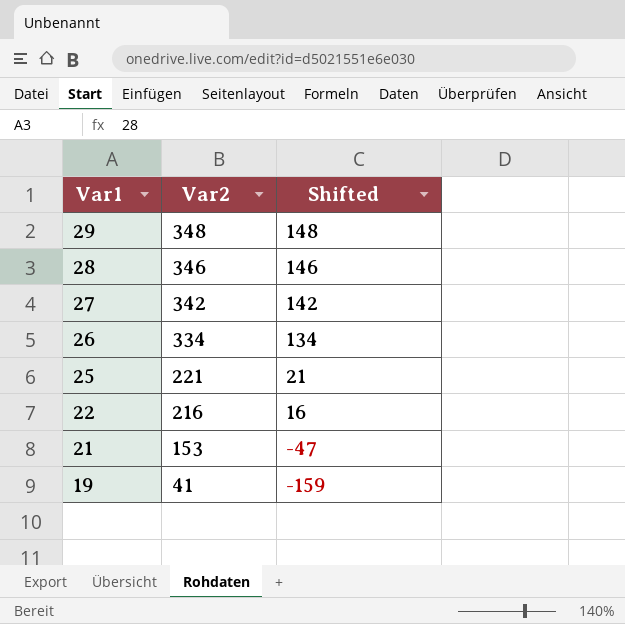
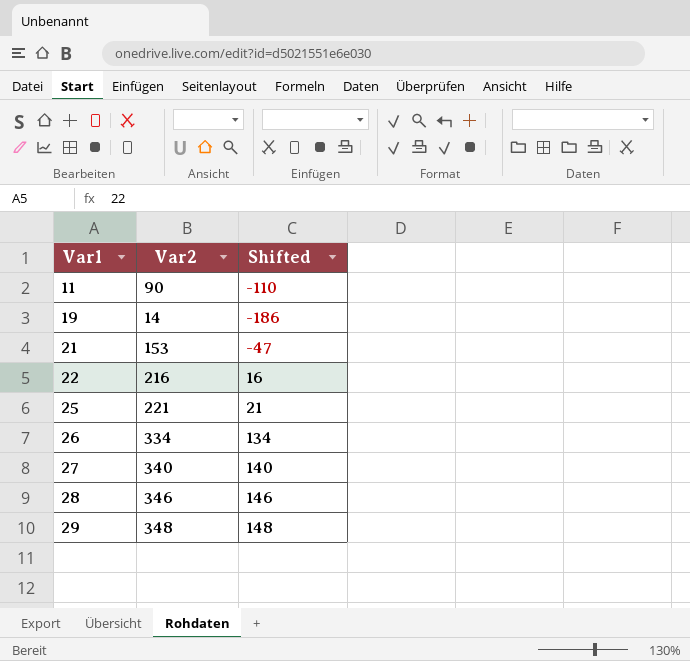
row order: Var1 descending -> Var1 ascending
row 11: none -> 90 | -110
19 | Var2: 41 -> 14
19 | Shifted: -159 -> -186
27 | Var2: 342 -> 340
27 | Shifted: 142 -> 140

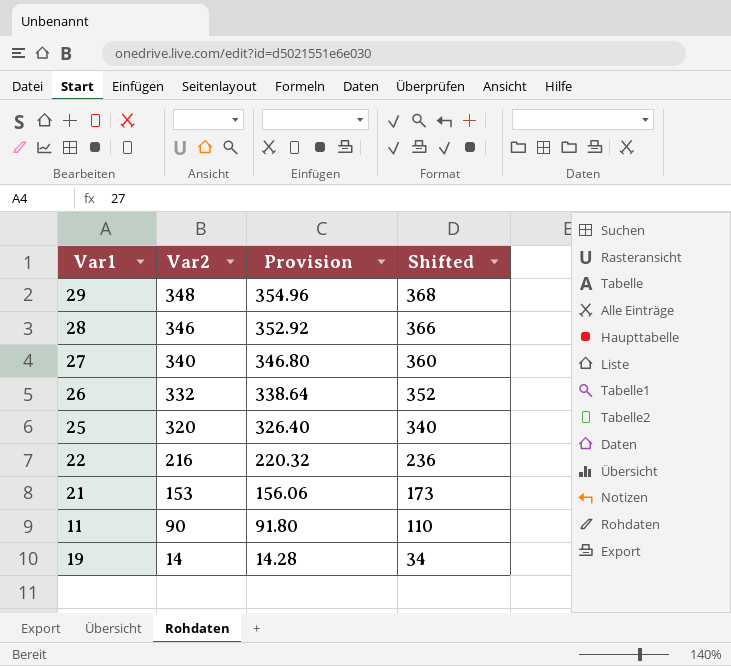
row order: Var1 ascending -> Var2 descending
column Provision | formula: none -> [Var2] * 1.02
column Shifted | formula: [Var2] - 200 -> [Var2] + 20
26 | Var2: 334 -> 332
25 | Var2: 221 -> 320

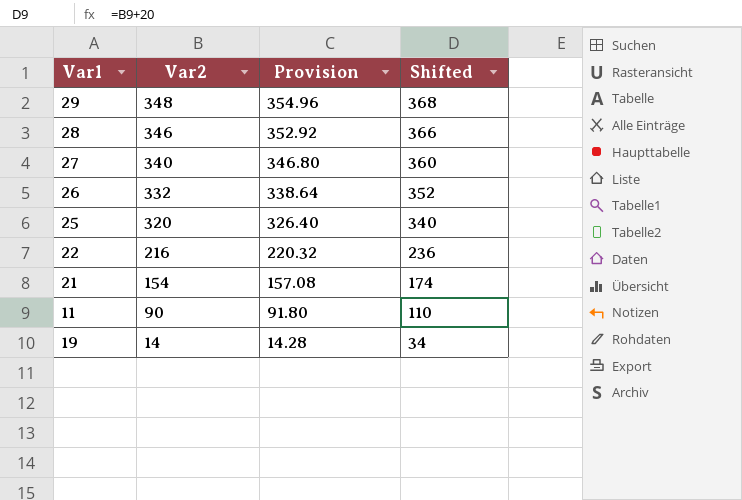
21 | Var2: 153 -> 154
21 | Provision: 156.06 -> 157.08
21 | Shifted: 173 -> 174

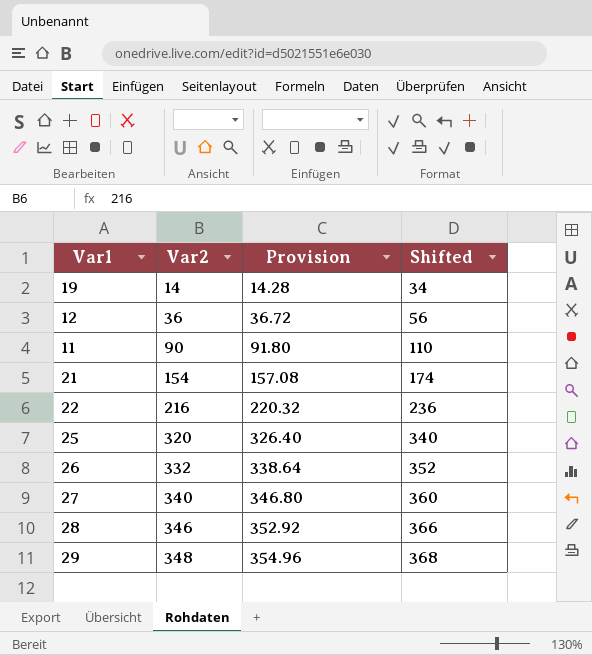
row order: Var2 descending -> Var2 ascending
row 12: none -> 36 | 36.72 | 56

